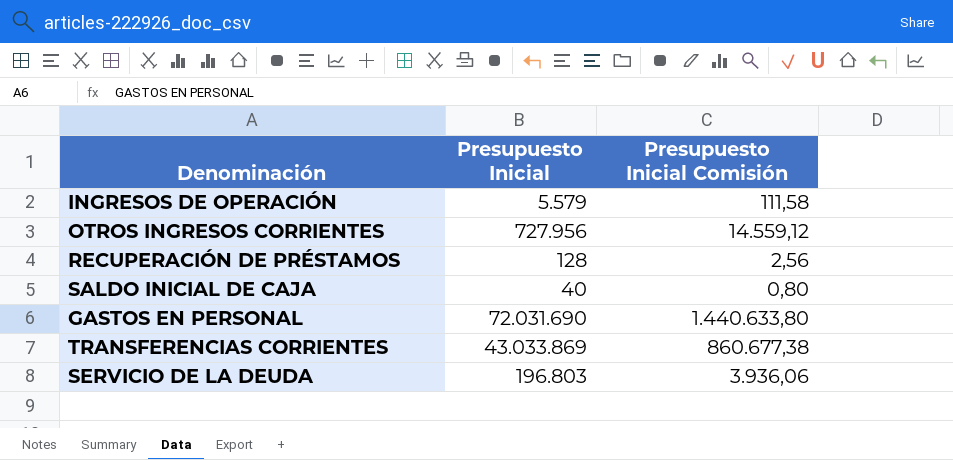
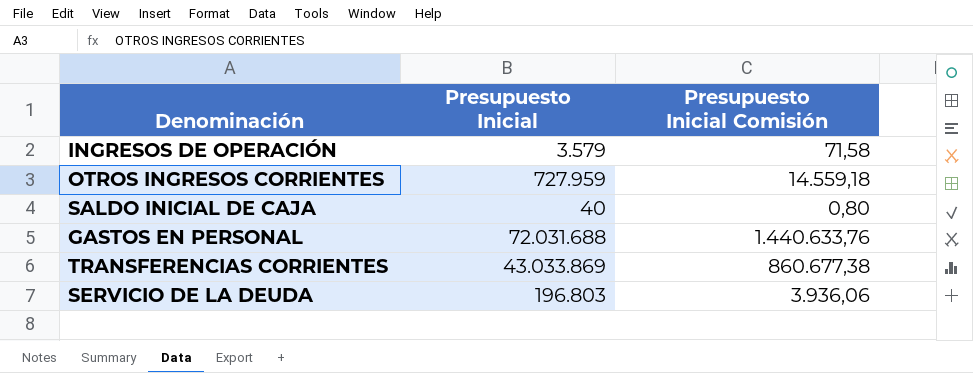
row RECUPERACIÓN DE PRÉSTAMOS: 128 | 2,56 -> none
INGRESOS DE OPERACIÓN | Presupuesto Inicial: 5.579 -> 3.579
INGRESOS DE OPERACIÓN | Presupuesto Inicial Comisión: 111,58 -> 71,58
OTROS INGRESOS CORRIENTES | Presupuesto Inicial: 727.956 -> 727.959
OTROS INGRESOS CORRIENTES | Presupuesto Inicial Comisión: 14.559,12 -> 14.559,18
GASTOS EN PERSONAL | Presupuesto Inicial: 72.031.690 -> 72.031.688
GASTOS EN PERSONAL | Presupuesto Inicial Comisión: 1.440.633,80 -> 1.440.633,76

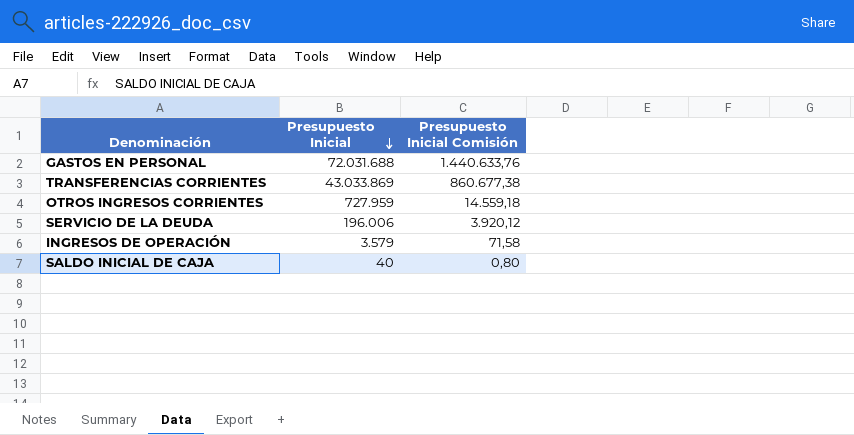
row order: none -> Presupuesto Inicial descending
SERVICIO DE LA DEUDA | Presupuesto Inicial: 196.803 -> 196.006
SERVICIO DE LA DEUDA | Presupuesto Inicial Comisión: 3.936,06 -> 3.920,12

